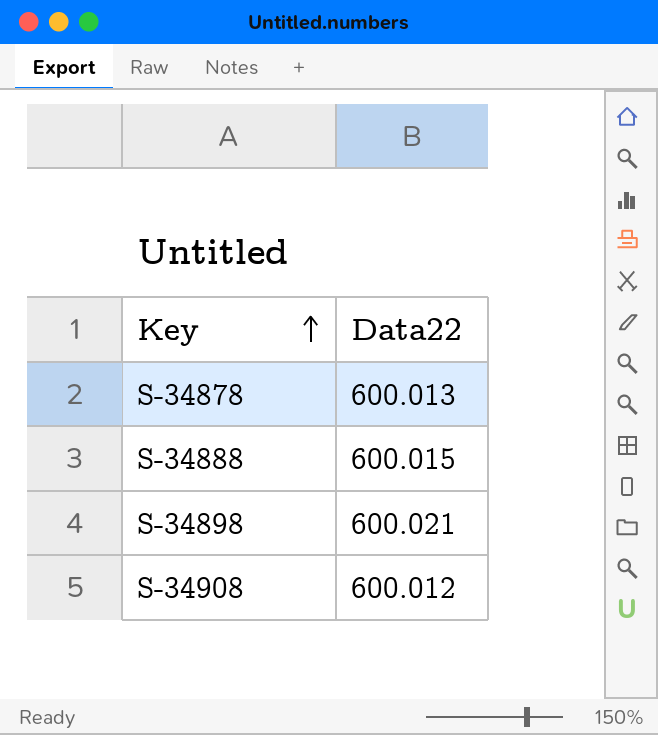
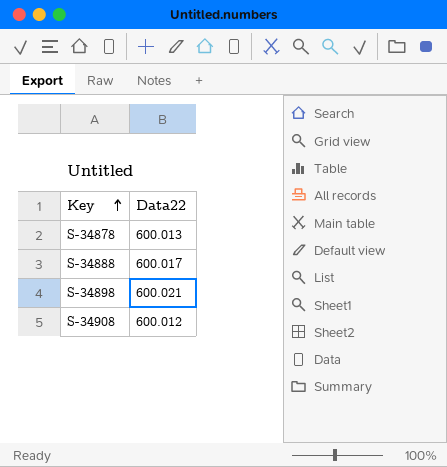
S-34888 | Data22: 600.015 -> 600.017

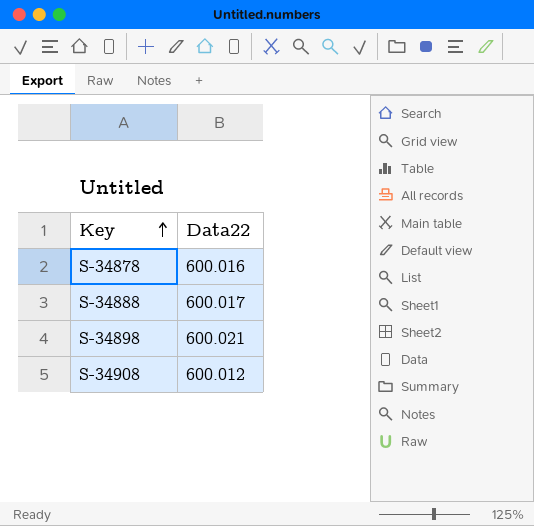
S-34878 | Data22: 600.013 -> 600.016

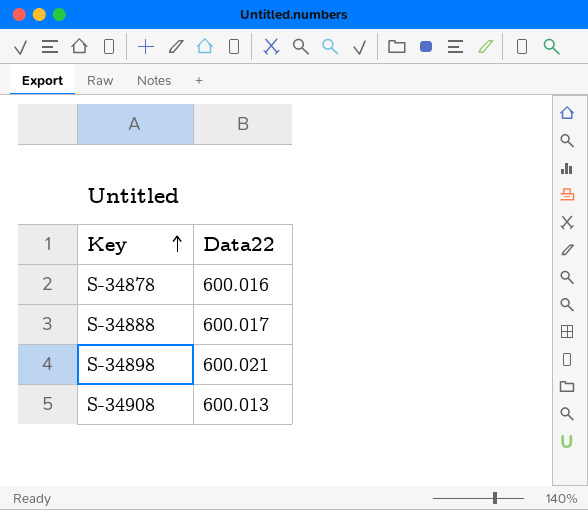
S-34908 | Data22: 600.012 -> 600.013

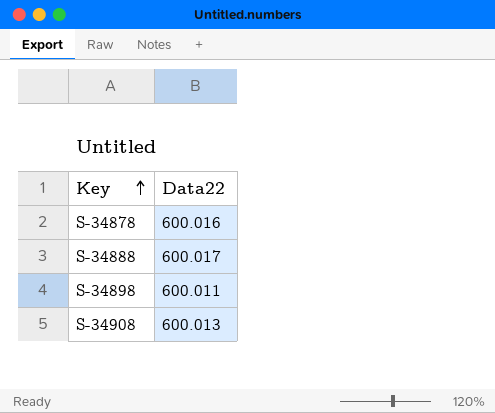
S-34898 | Data22: 600.021 -> 600.011

